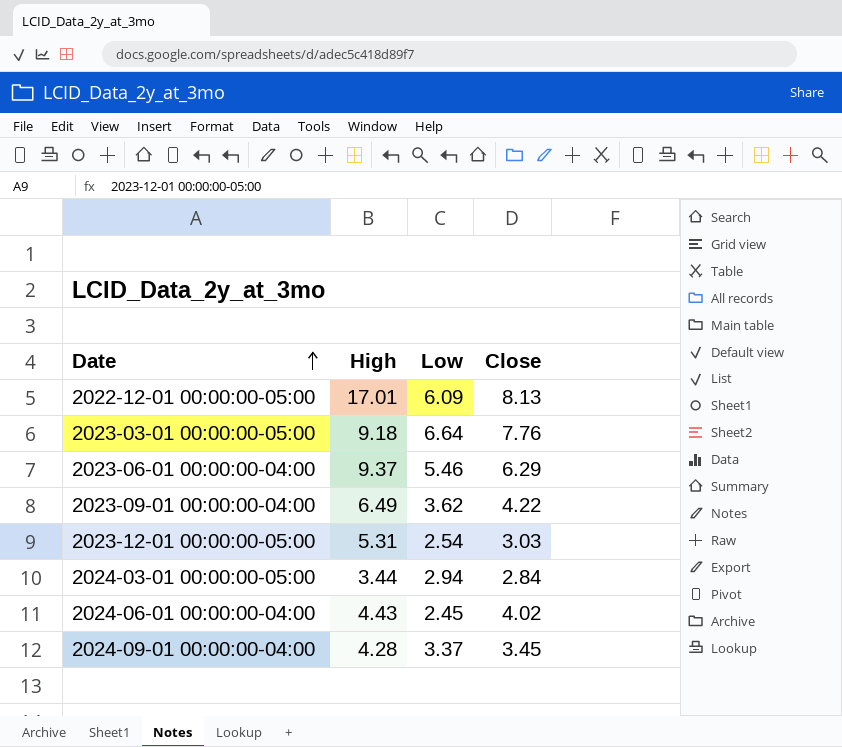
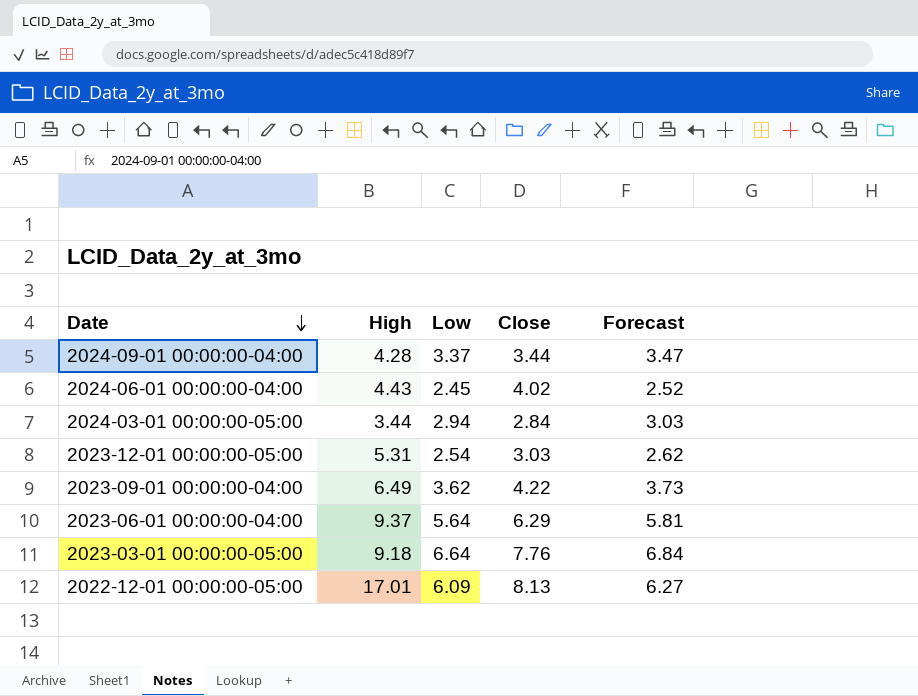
row order: Date ascending -> Date descending
column Forecast | formula: none -> [Low] * 1.03
2024-09-01 00:00:00-04:00 | Close: 3.45 -> 3.44
2023-06-01 00:00:00-04:00 | Low: 5.46 -> 5.64

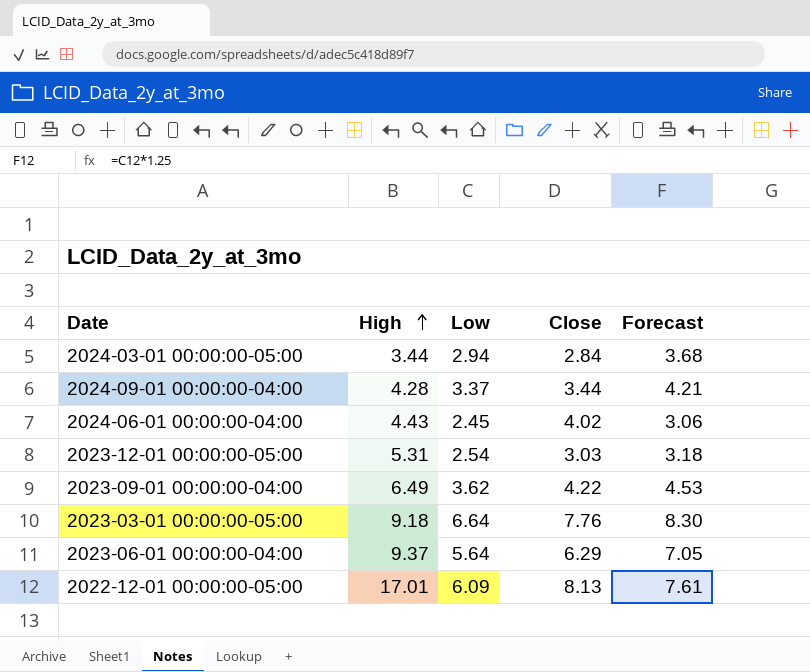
row order: Date descending -> High ascending
column Forecast | formula: [Low] * 1.03 -> [Low] * 1.25

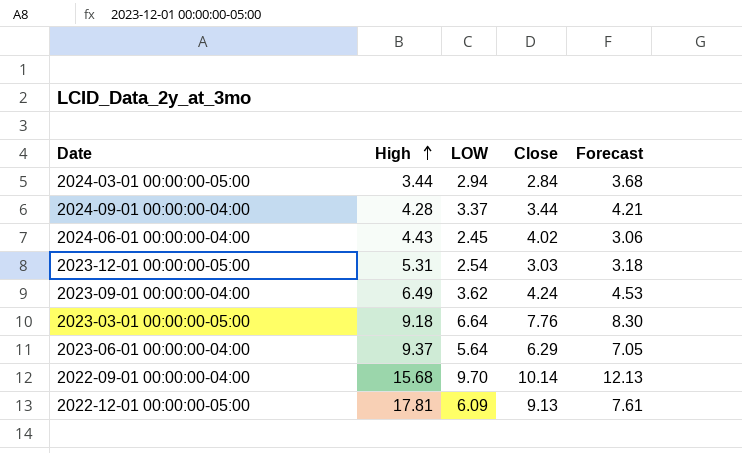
column name: Low -> LOW
2023-09-01 00:00:00-04:00 | Close: 4.22 -> 4.24
row 2022-09-01 00:00:00-04:00: none -> 15.68 | 9.70 | 10.14 | 12.13
2022-12-01 00:00:00-05:00 | High: 17.01 -> 17.81
2022-12-01 00:00:00-05:00 | Close: 8.13 -> 9.13

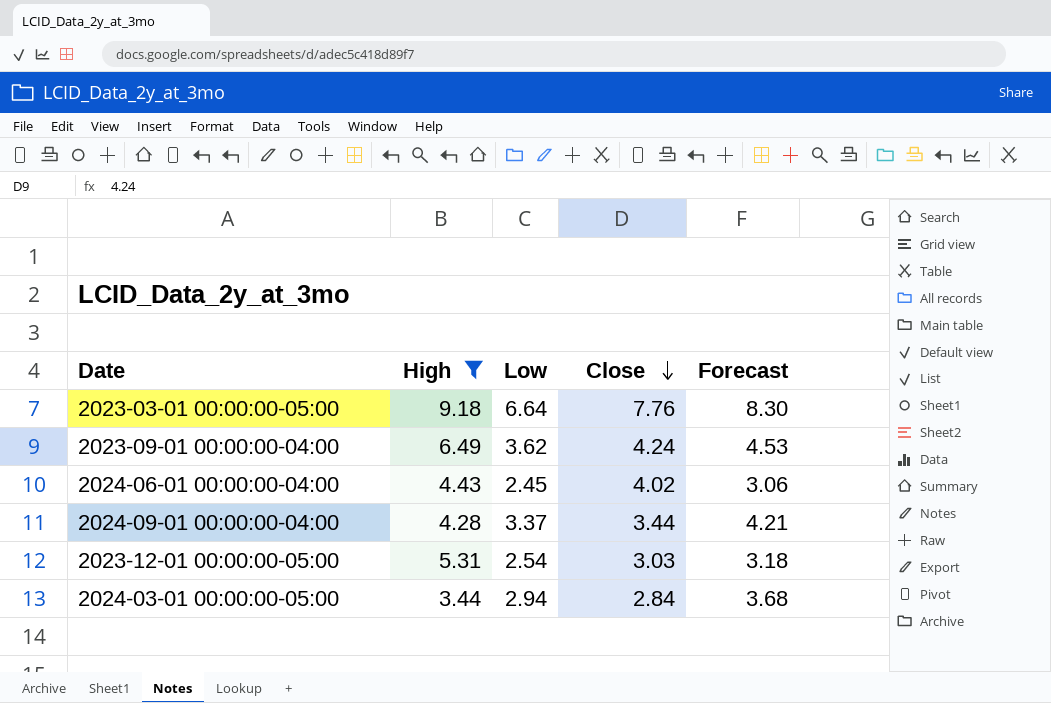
filter: none -> High <= 9.18
row order: High ascending -> Close descending
column name: LOW -> Low

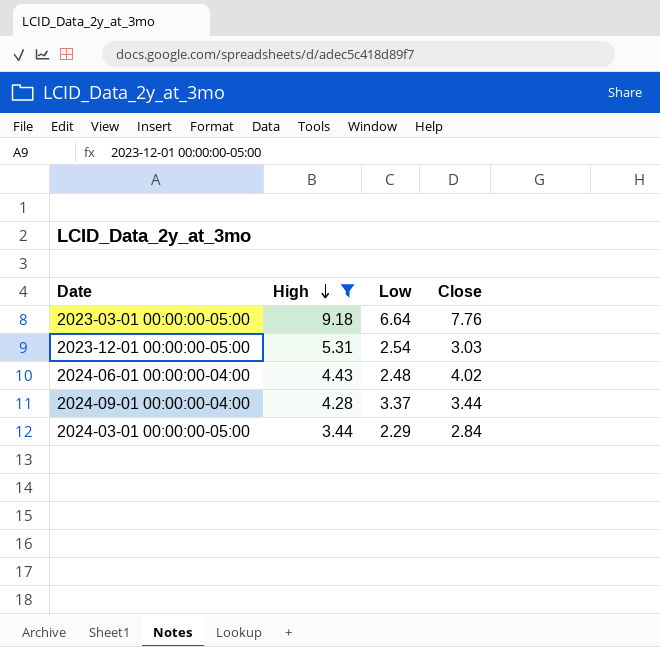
row order: Close descending -> High descending
column Forecast | formula: [Low] * 1.25 -> none
row 2023-09-01 00:00:00-04:00: 6.49 | 3.62 | 4.24 | 4.53 -> none
2024-06-01 00:00:00-04:00 | Low: 2.45 -> 2.48
2024-03-01 00:00:00-05:00 | Low: 2.94 -> 2.29

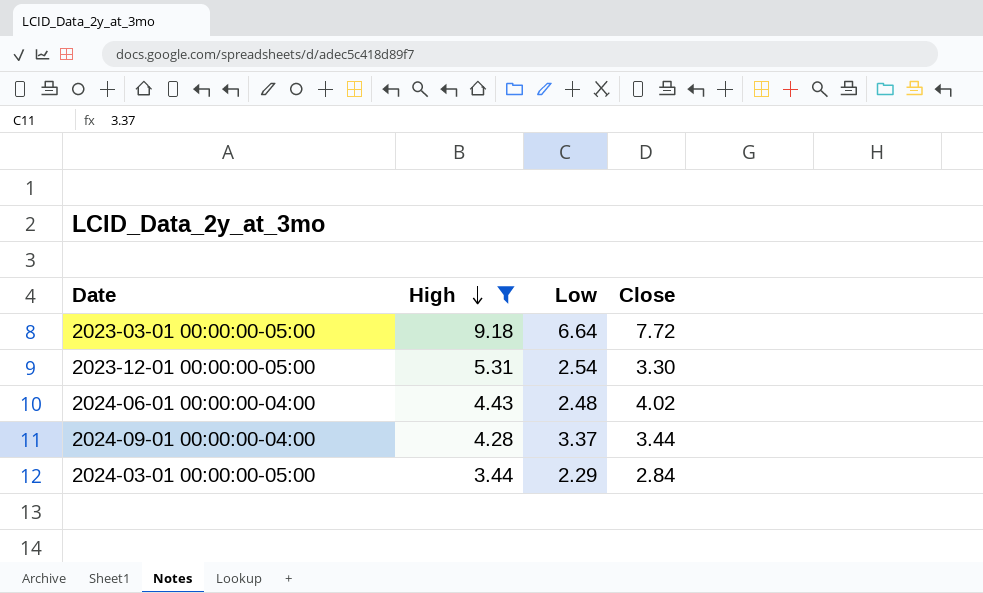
2023-03-01 00:00:00-05:00 | Close: 7.76 -> 7.72
2023-12-01 00:00:00-05:00 | Close: 3.03 -> 3.30

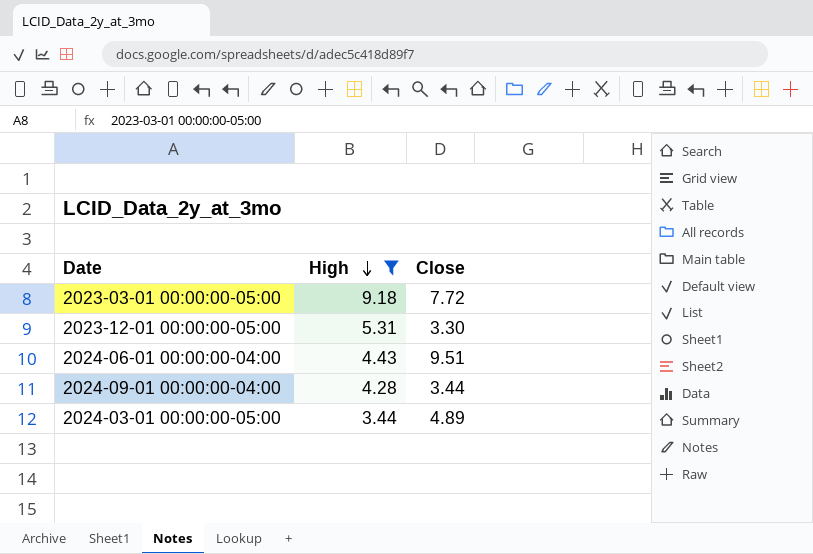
column Low | position: 3 -> none
2024-06-01 00:00:00-04:00 | Close: 4.02 -> 9.51
2024-03-01 00:00:00-05:00 | Close: 2.84 -> 4.89

